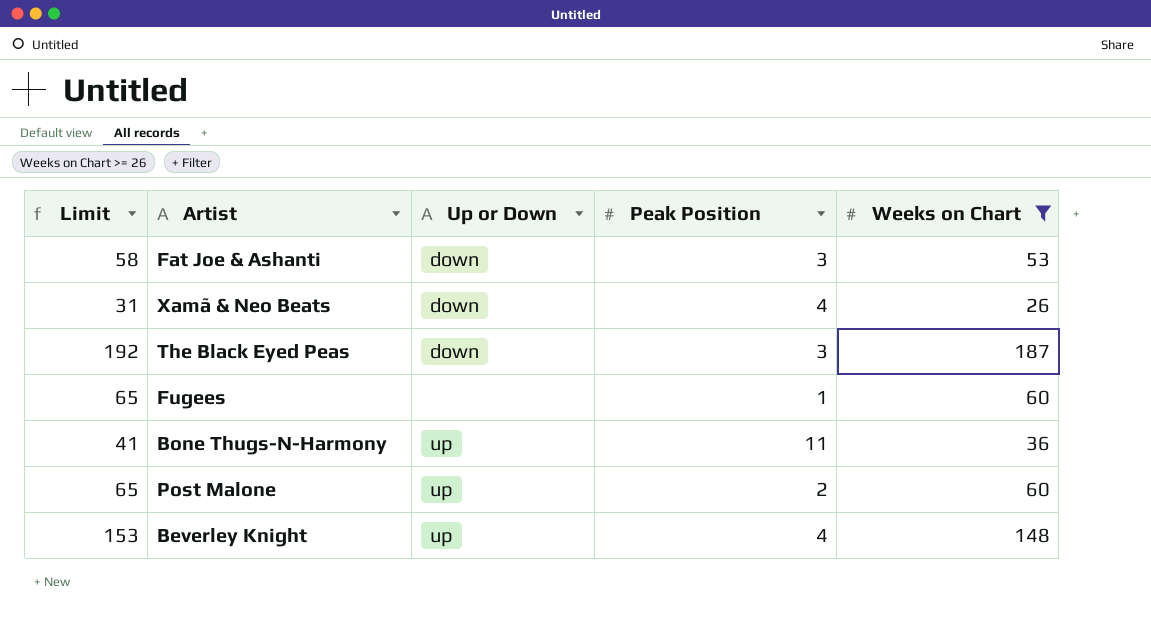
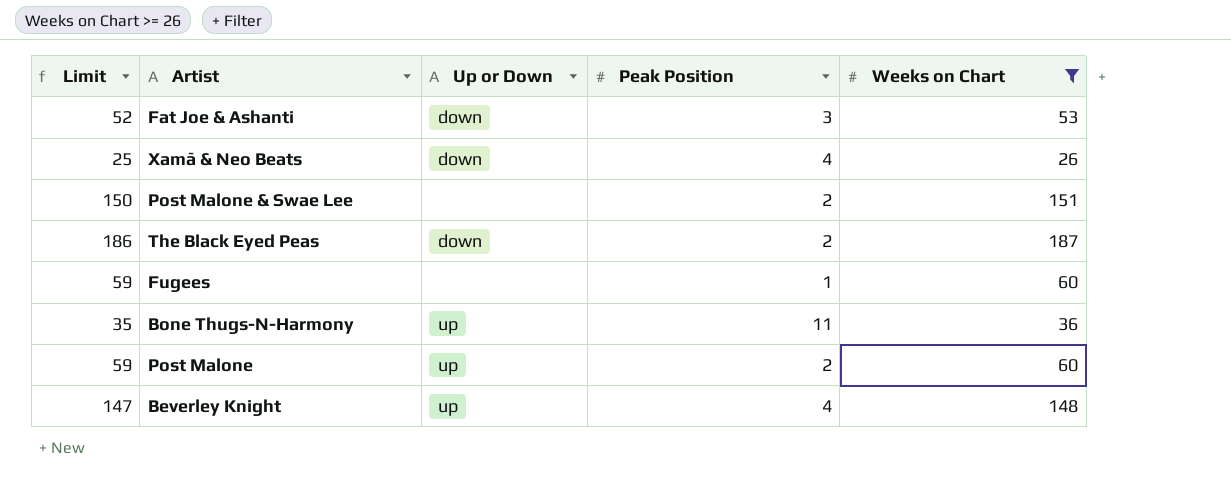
column Limit | formula: [Weeks on Chart] + 5 -> [Weeks on Chart] - 1
row Post Malone & Swae Lee: none -> 150 | none | 2 | 151
The Black Eyed Peas | Peak Position: 3 -> 2

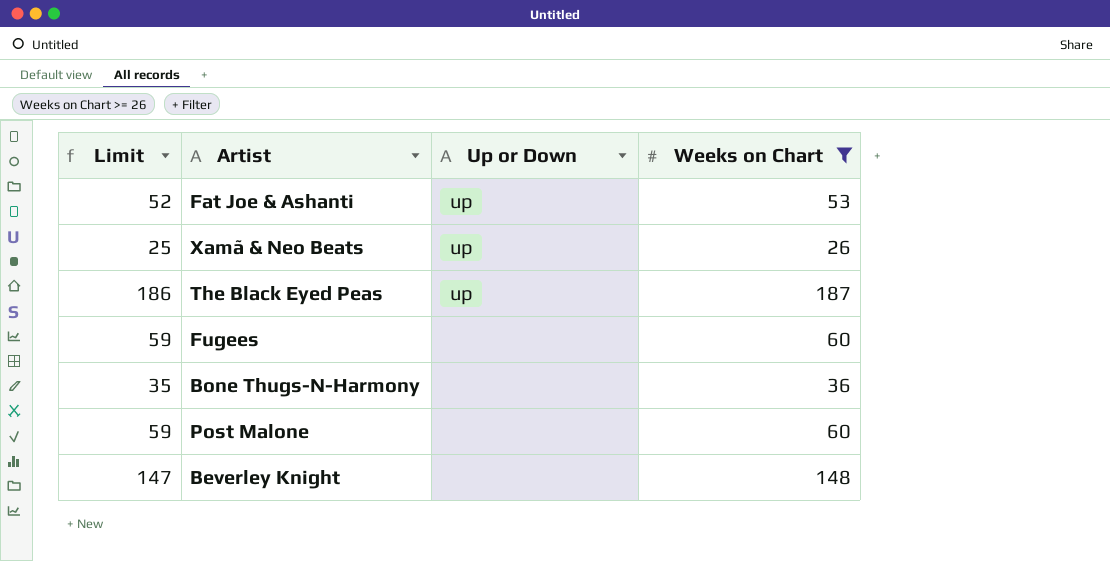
column Peak Position | position: 4 -> none
row Post Malone & Swae Lee: 150 | none | 2 | 151 -> none
Fat Joe & Ashanti | Up or Down: down -> up
Xamã & Neo Beats | Up or Down: down -> up
The Black Eyed Peas | Up or Down: down -> up
Bone Thugs-N-Harmony | Up or Down: up -> none
Post Malone | Up or Down: up -> none
Beverley Knight | Up or Down: up -> none

